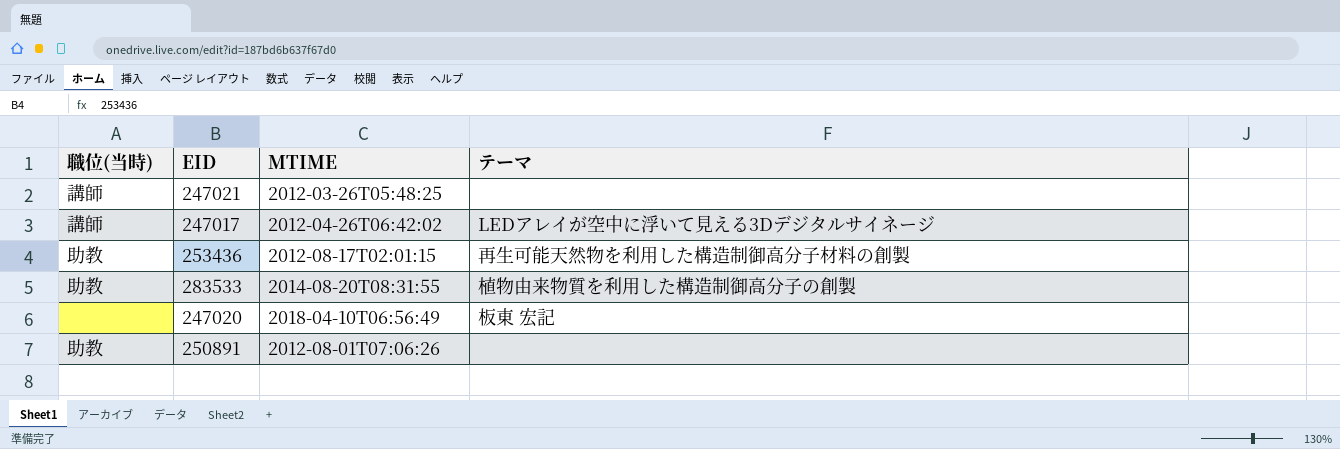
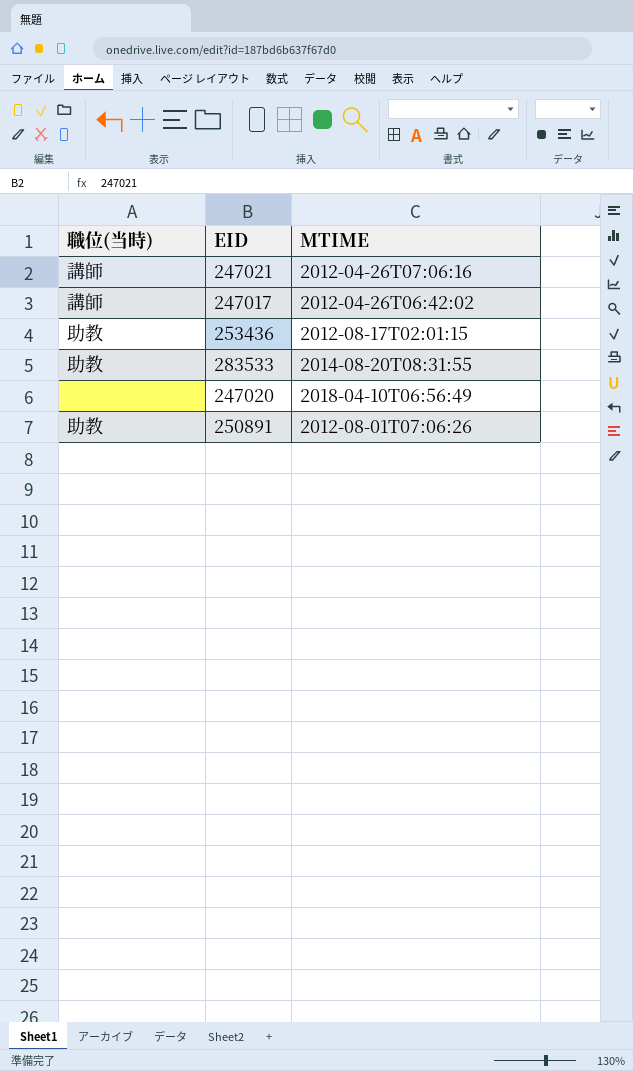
column テーマ | position: 4 -> none
247021 | MTIME: 2012-03-26T05:48:25 -> 2012-04-26T07:06:16

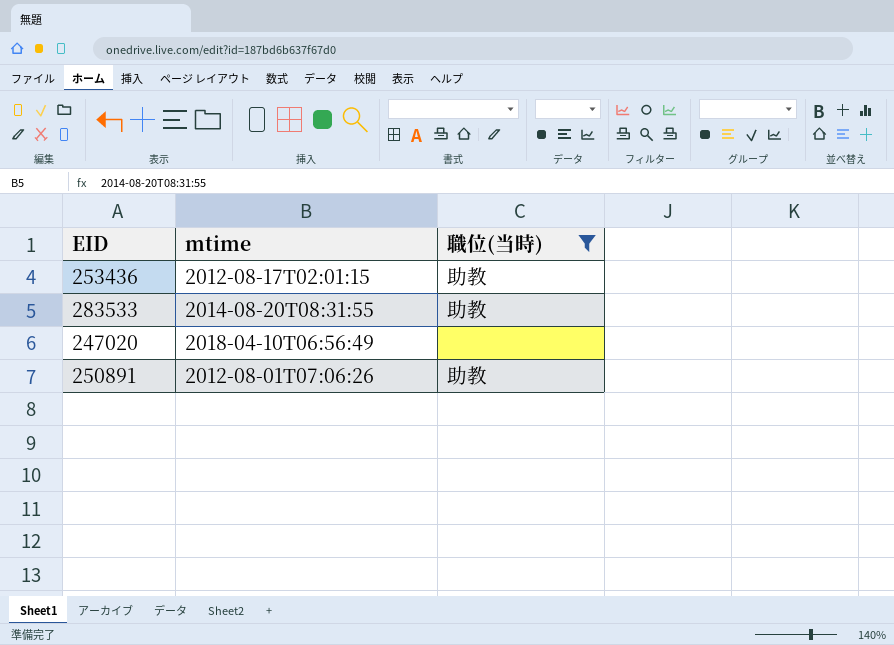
filter: none -> 職位(当時) != 講師
column name: MTIME -> mtime
column 職位(当時) | position: 1 -> 3

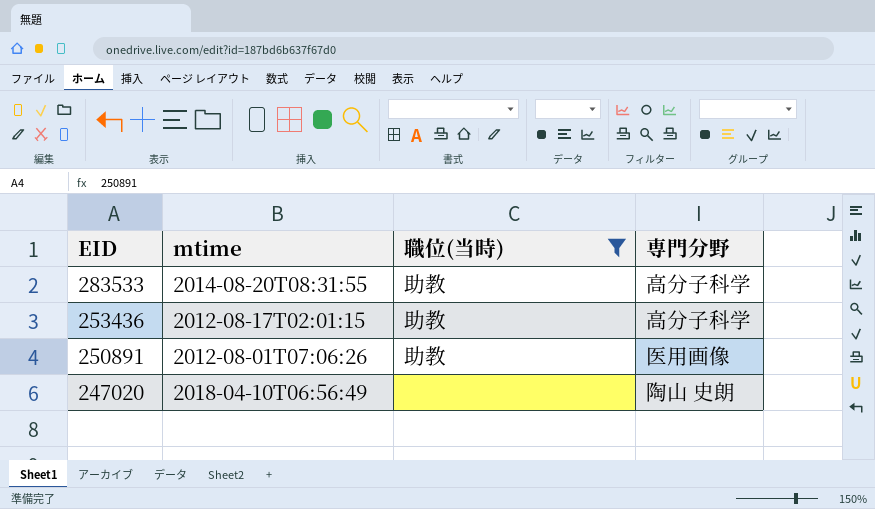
row order: none -> EID descending
column 専門分野 | position: none -> 4

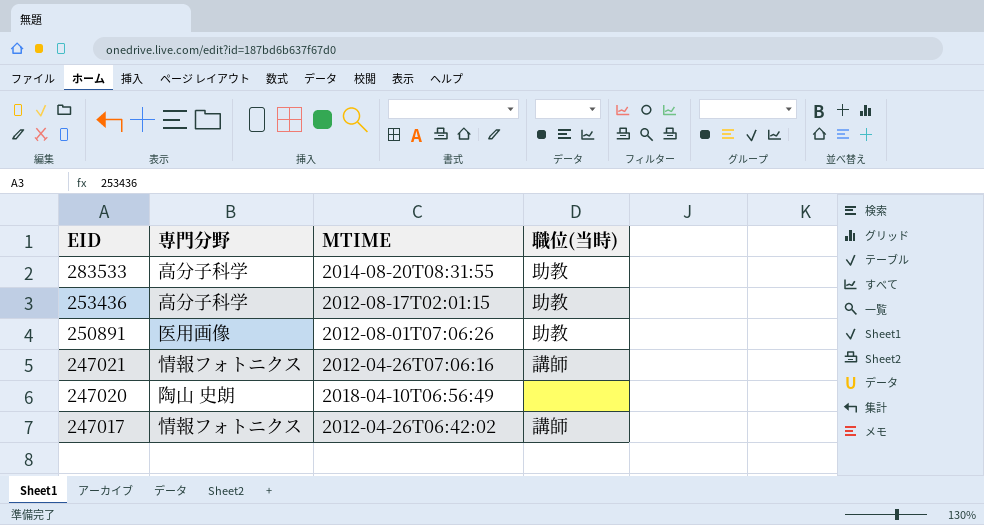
filter: 職位(当時) != 講師 -> none
column 専門分野 | position: 4 -> 2
column name: mtime -> MTIME

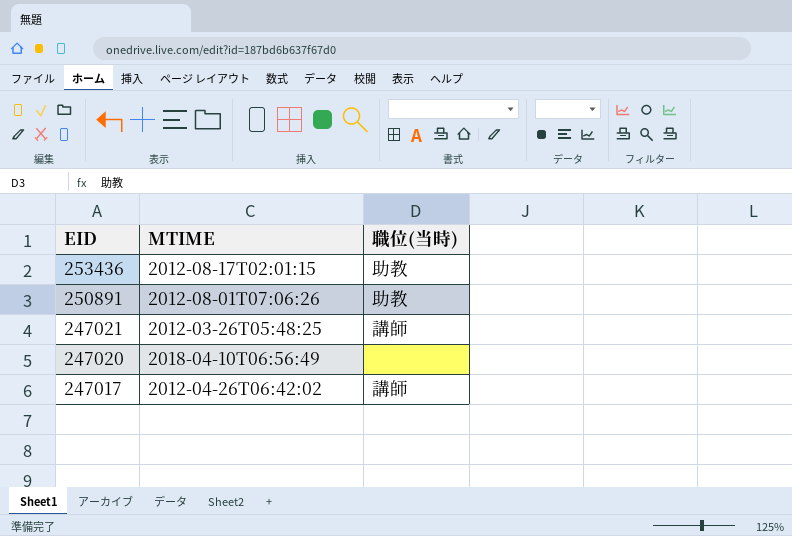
column 専門分野 | position: 2 -> none
row 283533: 高分子科学 | 2014-08-20T08:31:55 | 助教 -> none
247021 | MTIME: 2012-04-26T07:06:16 -> 2012-03-26T05:48:25

